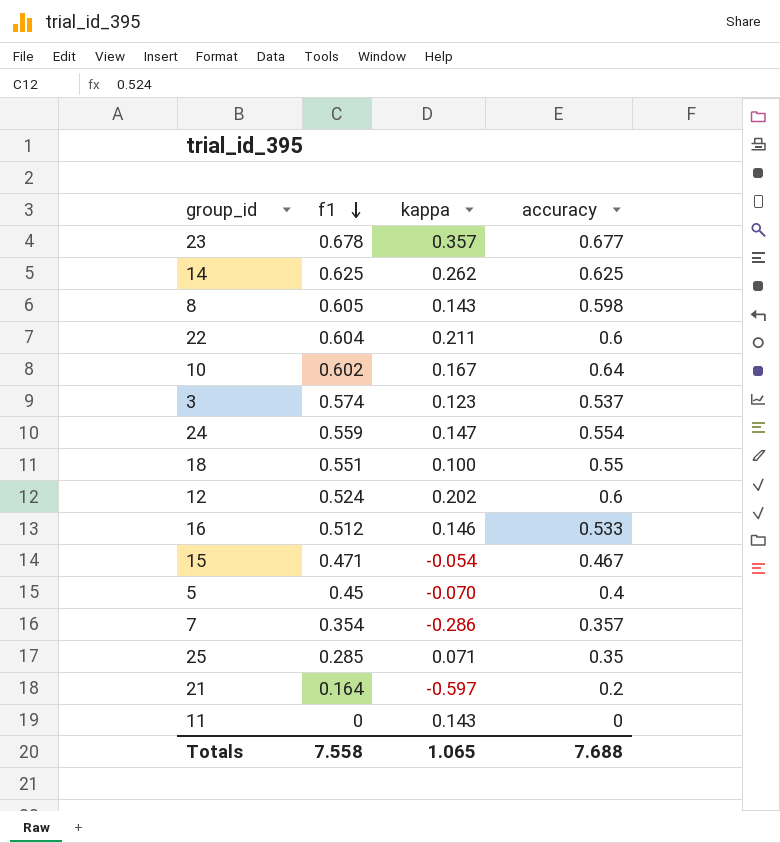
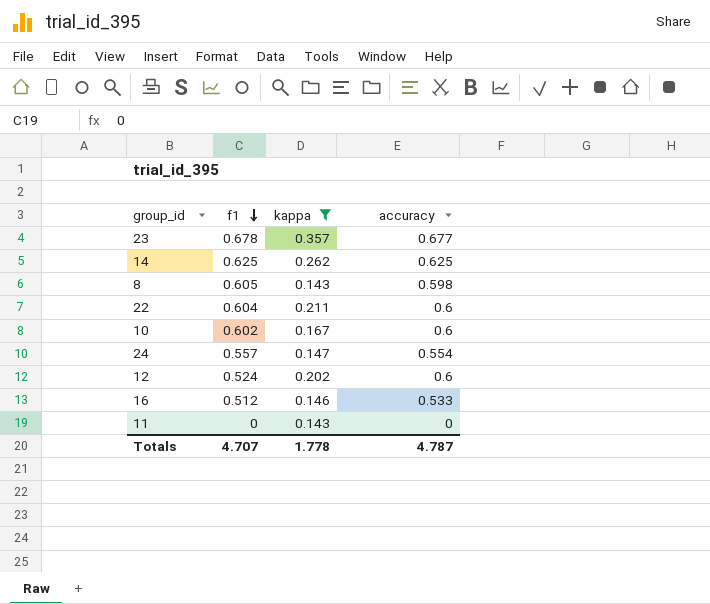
filter: none -> kappa >= 0.143
10 | accuracy: 0.64 -> 0.6
24 | f1: 0.559 -> 0.557
Totals | f1: 7.558 -> 4.707
Totals | kappa: 1.065 -> 1.778
Totals | accuracy: 7.688 -> 4.787

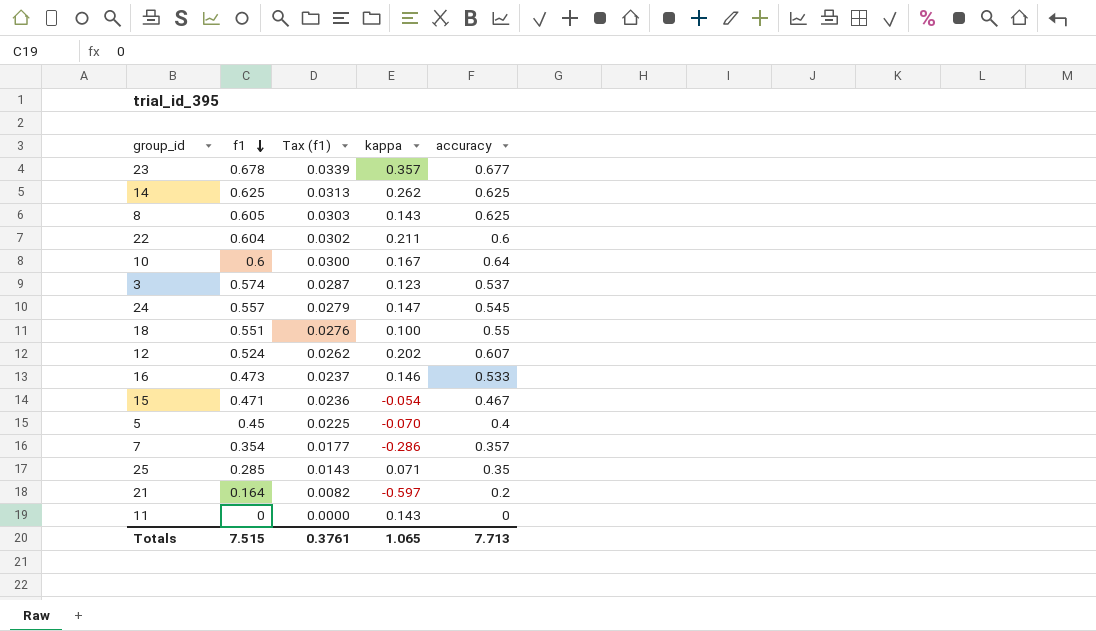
filter: kappa >= 0.143 -> none
column Tax (f1) | formula: none -> [f1] * 0.05
8 | accuracy: 0.598 -> 0.625
10 | f1: 0.602 -> 0.6
10 | accuracy: 0.6 -> 0.64
24 | accuracy: 0.554 -> 0.545
12 | accuracy: 0.6 -> 0.607
16 | f1: 0.512 -> 0.473
Totals | f1: 4.707 -> 7.515
Totals | kappa: 1.778 -> 1.065
Totals | accuracy: 4.787 -> 7.713

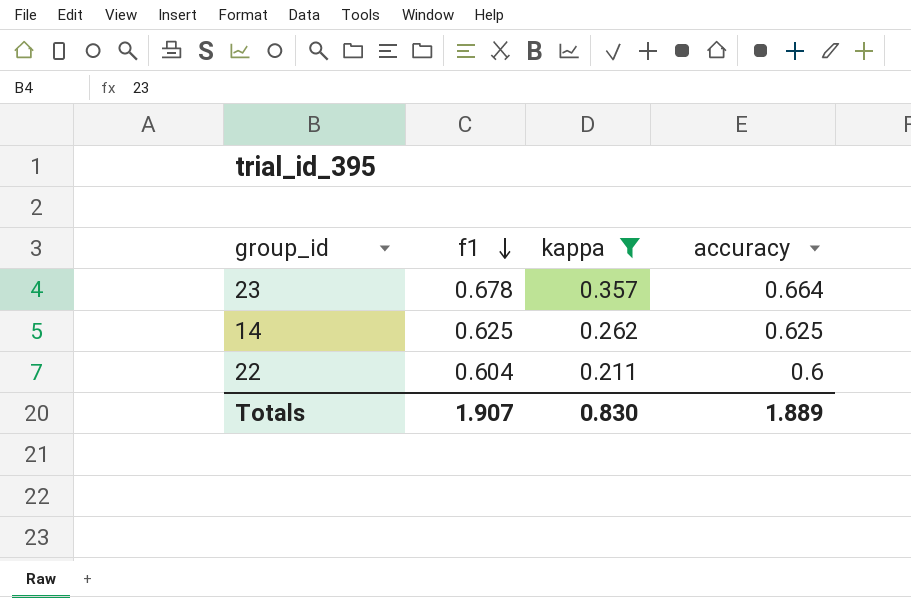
filter: none -> kappa >= 0.211
column Tax (f1) | formula: [f1] * 0.05 -> none
23 | accuracy: 0.677 -> 0.664
Totals | f1: 7.515 -> 1.907
Totals | kappa: 1.065 -> 0.830
Totals | accuracy: 7.713 -> 1.889

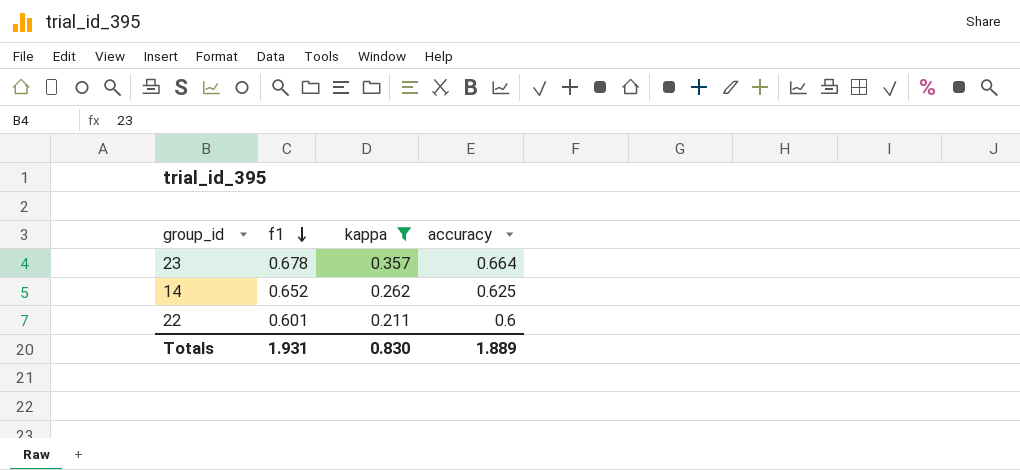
14 | f1: 0.625 -> 0.652
22 | f1: 0.604 -> 0.601
Totals | f1: 1.907 -> 1.931

